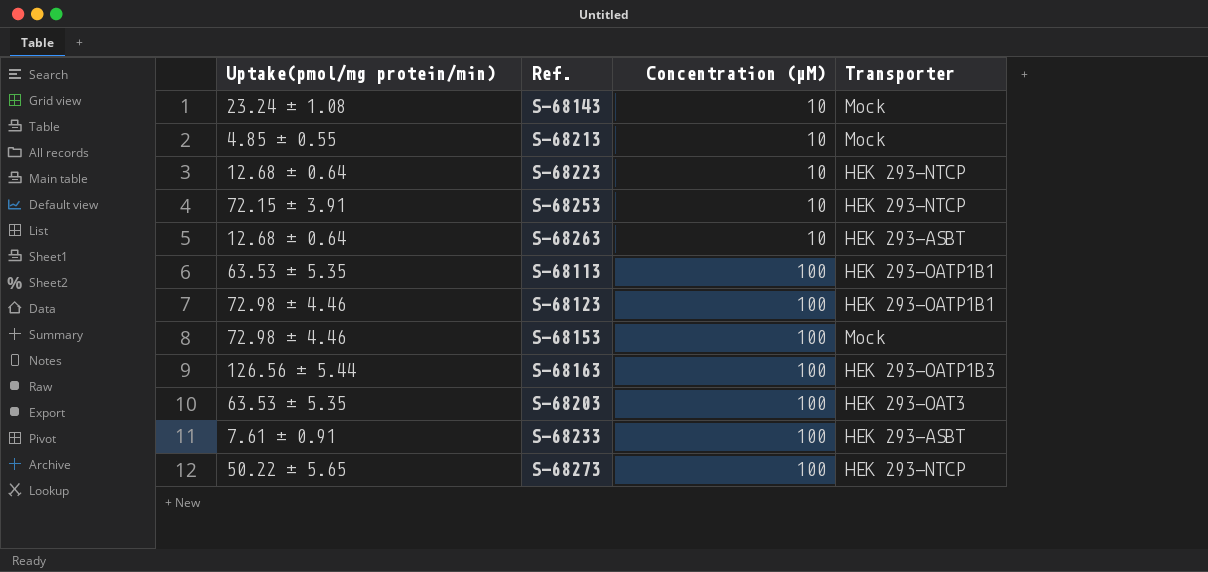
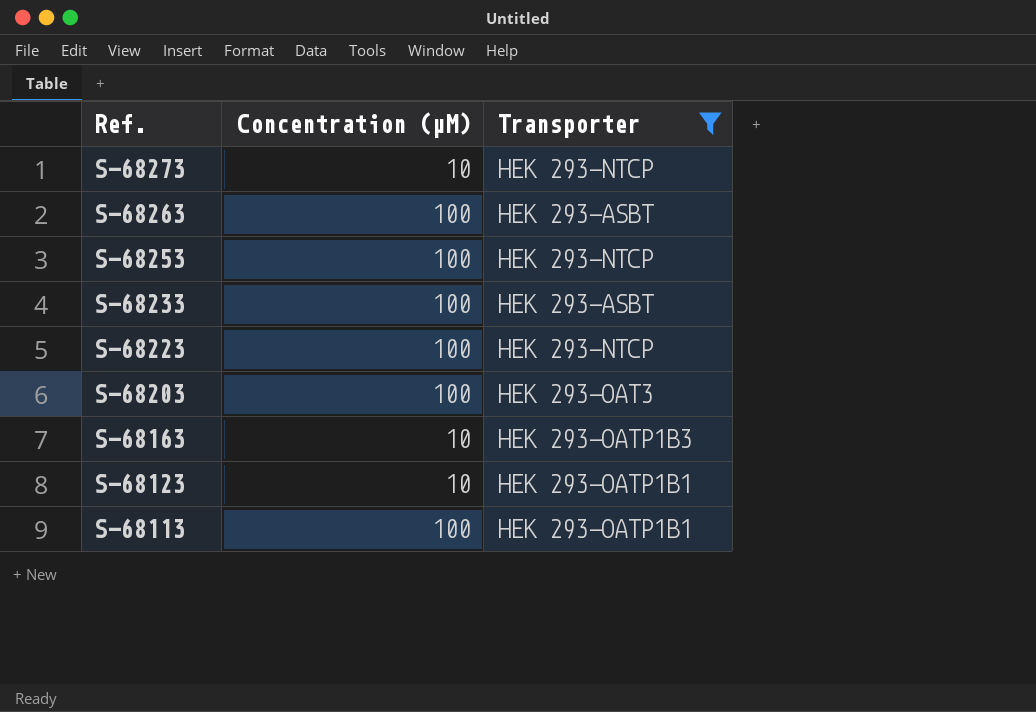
filter: none -> Transporter != Mock
row order: Concentration (µM) ascending -> Ref. descending
column Uptake(pmol/mg protein/min) | position: 1 -> none
S-68273 | Concentration (µM): 100 -> 10
S-68263 | Concentration (µM): 10 -> 100
S-68253 | Concentration (µM): 10 -> 100
S-68223 | Concentration (µM): 10 -> 100
S-68163 | Concentration (µM): 100 -> 10
S-68123 | Concentration (µM): 100 -> 10

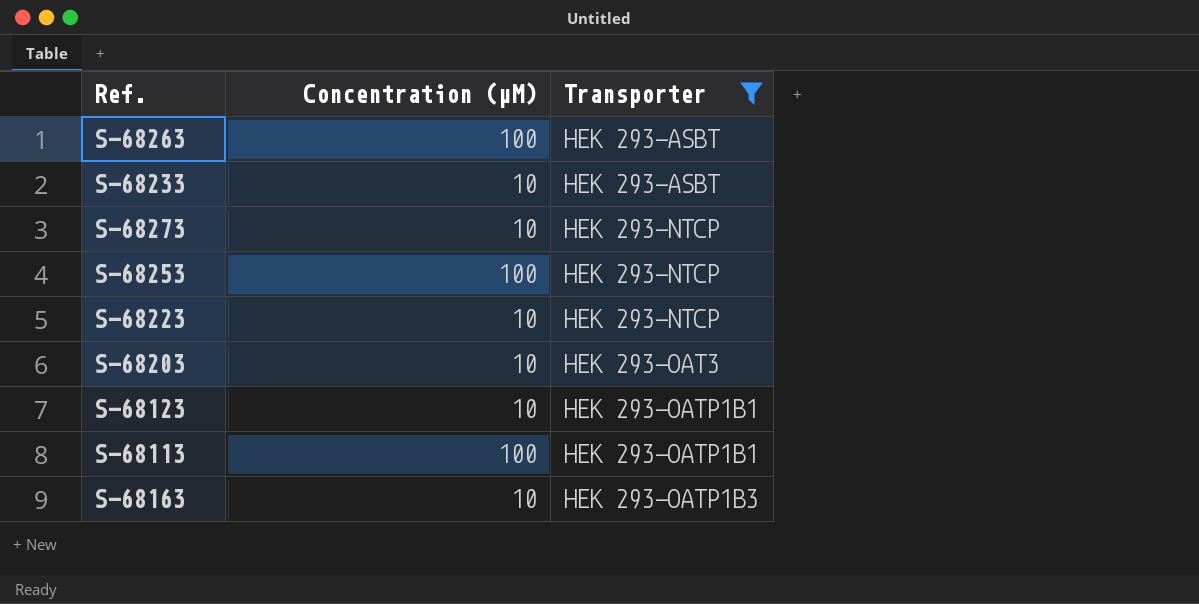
row order: Ref. descending -> Transporter ascending
S-68233 | Concentration (µM): 100 -> 10
S-68223 | Concentration (µM): 100 -> 10
S-68203 | Concentration (µM): 100 -> 10

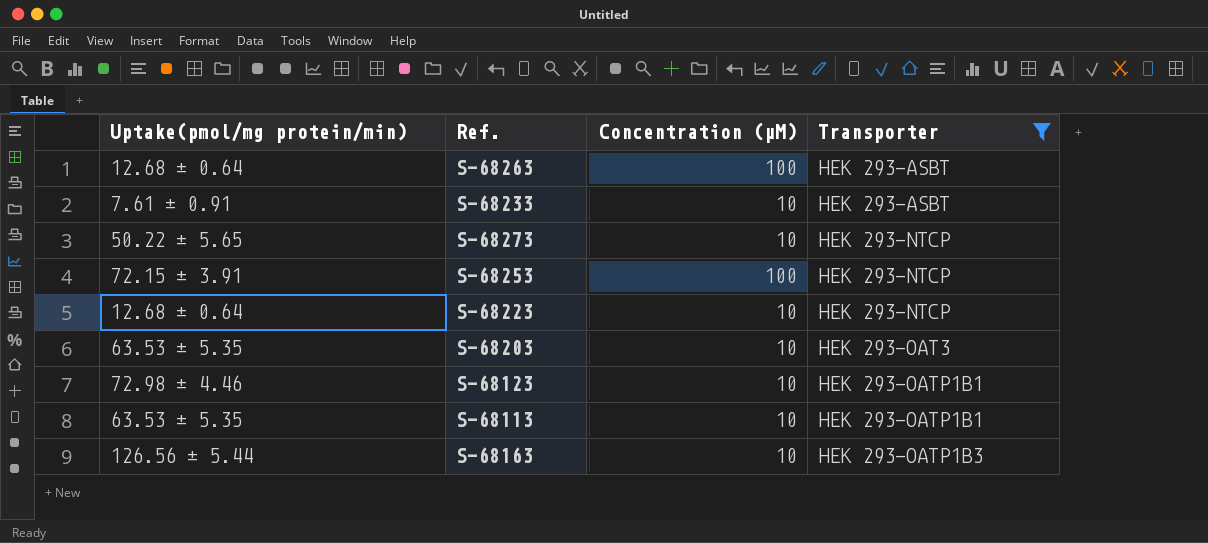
column Uptake(pmol/mg protein/min) | position: none -> 1
S-68113 | Concentration (µM): 100 -> 10

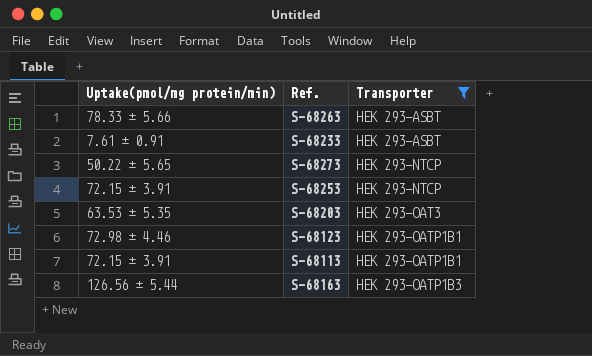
column Concentration (µM) | position: 3 -> none
row S-68223: 12.68 ± 0.64 | 10 | HEK 293-NTCP -> none
S-68263 | Uptake(pmol/mg protein/min): 12.68 ± 0.64 -> 78.33 ± 5.66
S-68113 | Uptake(pmol/mg protein/min): 63.53 ± 5.35 -> 72.15 ± 3.91

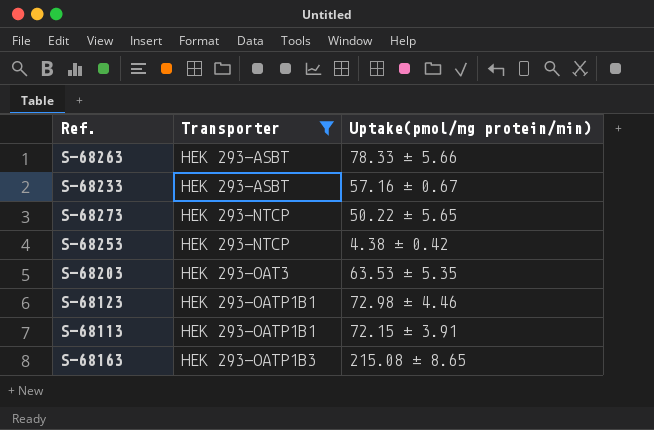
column Uptake(pmol/mg protein/min) | position: 1 -> 3
S-68233 | Uptake(pmol/mg protein/min): 7.61 ± 0.91 -> 57.16 ± 0.67
S-68253 | Uptake(pmol/mg protein/min): 72.15 ± 3.91 -> 4.38 ± 0.42
S-68163 | Uptake(pmol/mg protein/min): 126.56 ± 5.44 -> 215.08 ± 8.65

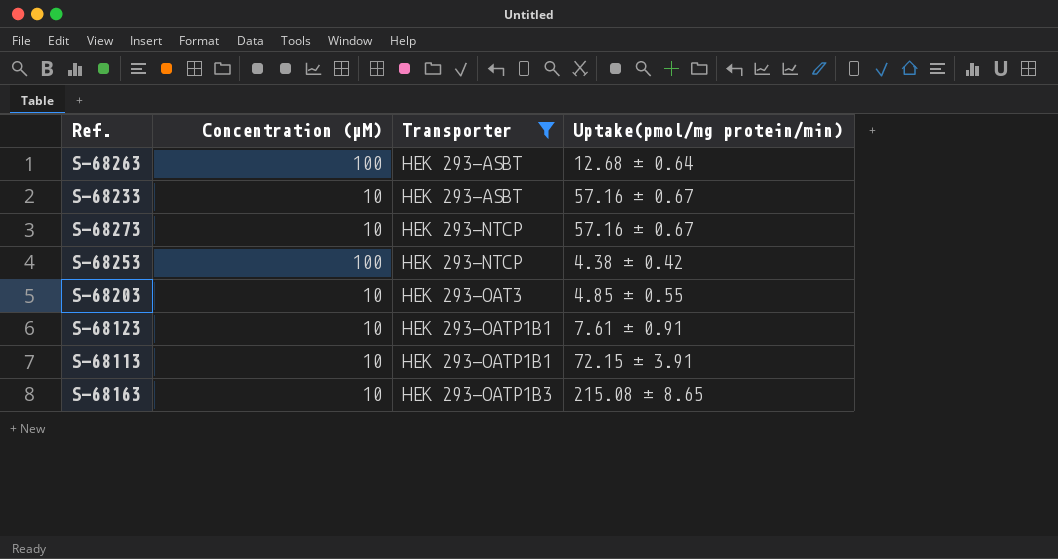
column Concentration (µM) | position: none -> 2
S-68263 | Uptake(pmol/mg protein/min): 78.33 ± 5.66 -> 12.68 ± 0.64
S-68273 | Uptake(pmol/mg protein/min): 50.22 ± 5.65 -> 57.16 ± 0.67
S-68203 | Uptake(pmol/mg protein/min): 63.53 ± 5.35 -> 4.85 ± 0.55
S-68123 | Uptake(pmol/mg protein/min): 72.98 ± 4.46 -> 7.61 ± 0.91

